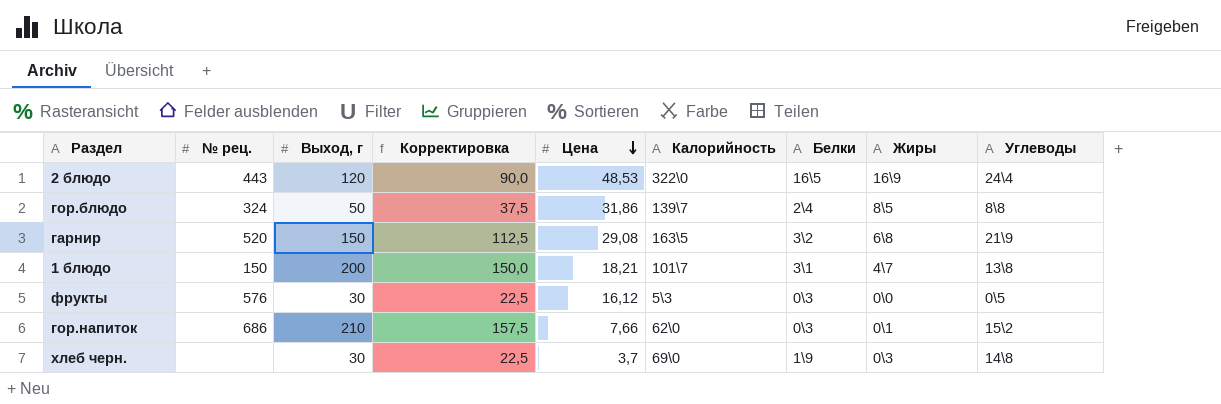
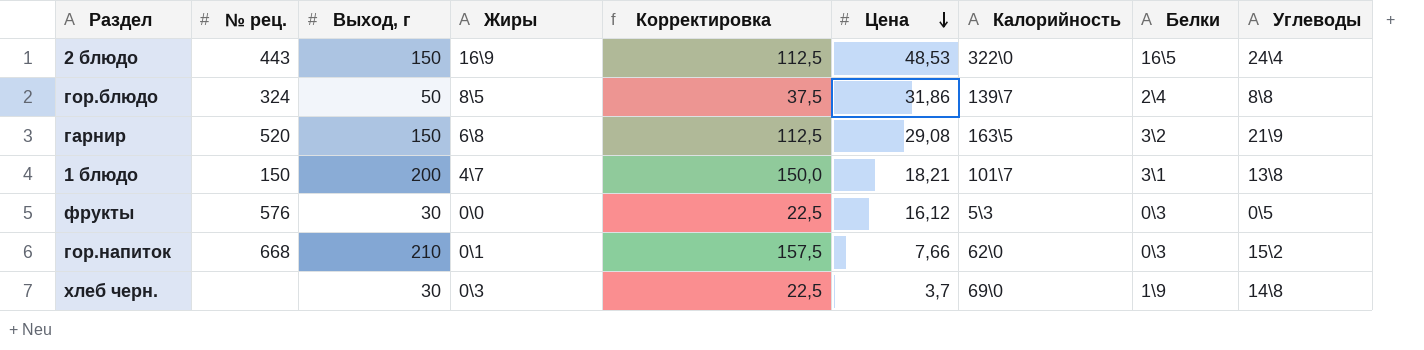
column Жиры | position: 8 -> 4
2 блюдо | Выход, г: 120 -> 150
2 блюдо | Корректировка: 90,0 -> 112,5
гор.напиток | № рец.: 686 -> 668

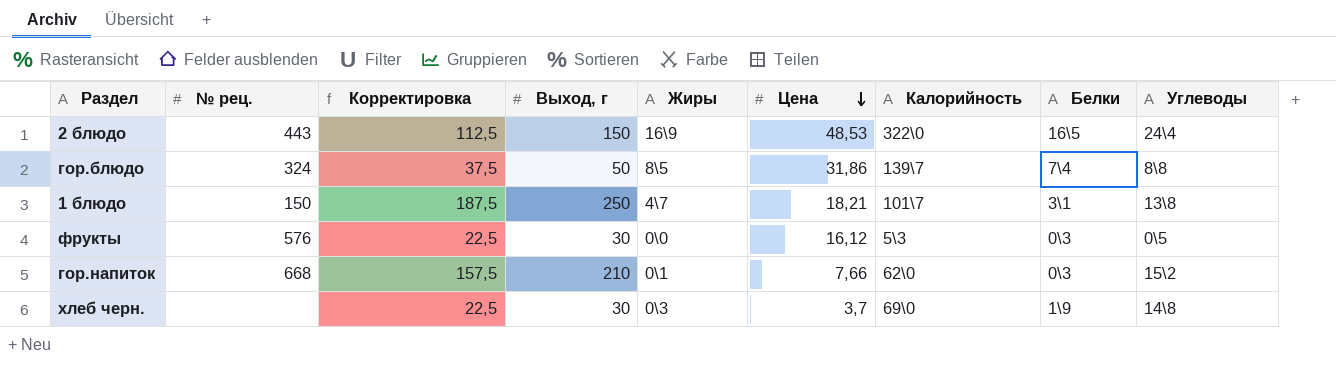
column Корректировка | position: 5 -> 3
row гарнир: 520 | 150 | 6\8 | 112,5 | 29,08 | 163\5 | 3\2 | 21\9 -> none
гор.блюдо | Белки: 2\4 -> 7\4
1 блюдо | Корректировка: 150,0 -> 187,5
1 блюдо | Выход, г: 200 -> 250

